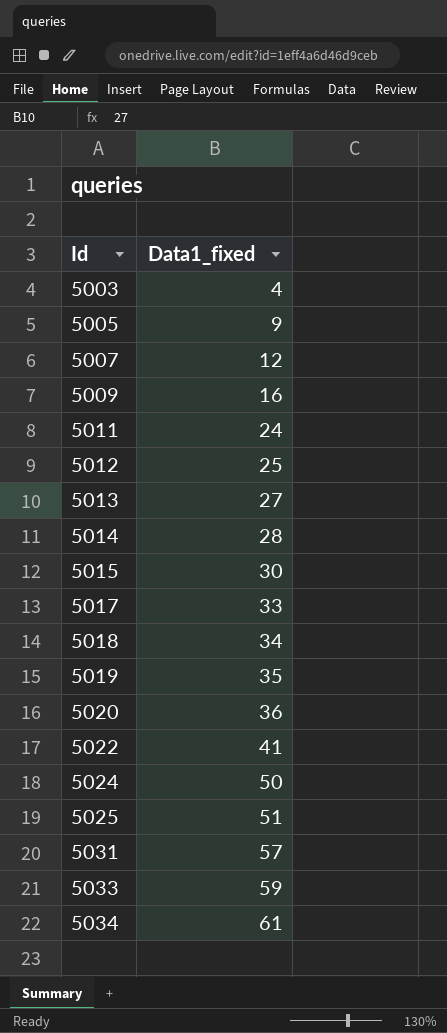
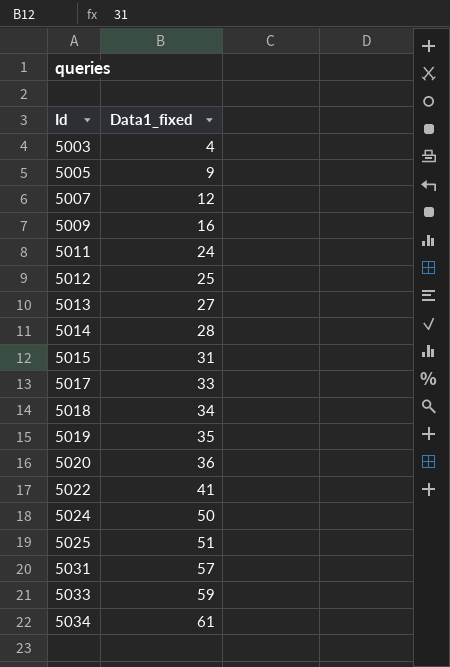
5015 | Data1_fixed: 30 -> 31

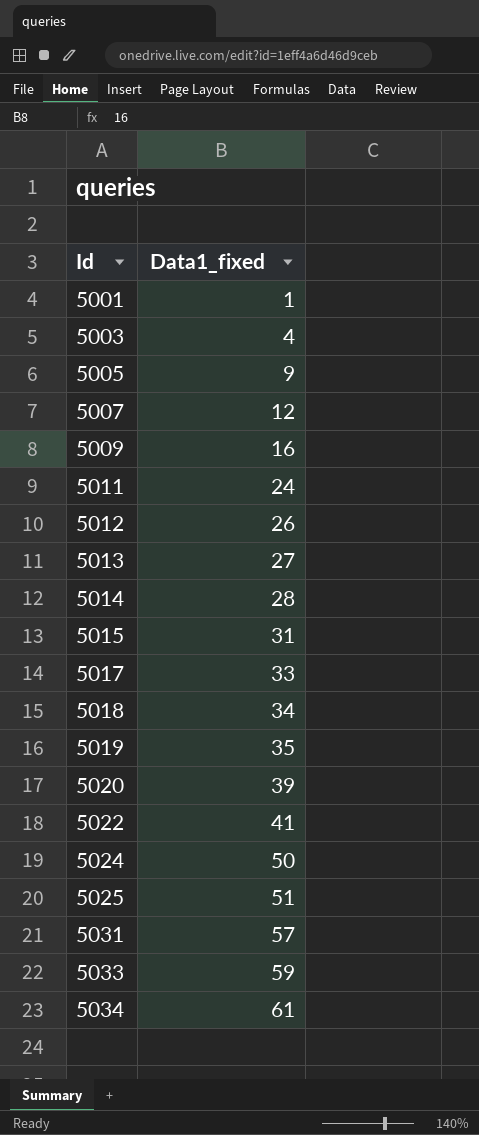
row 5001: none -> 1
5012 | Data1_fixed: 25 -> 26
5020 | Data1_fixed: 36 -> 39

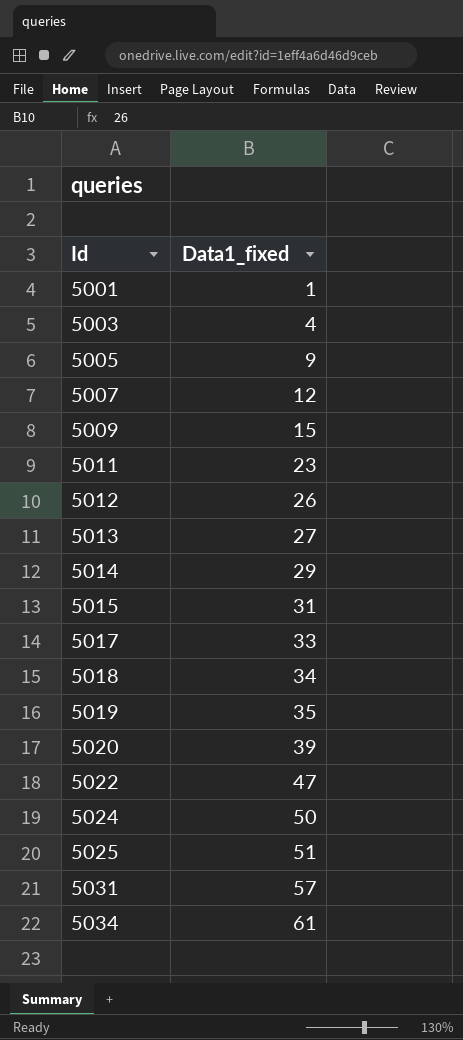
row 5033: 59 -> none
5009 | Data1_fixed: 16 -> 15
5011 | Data1_fixed: 24 -> 23
5014 | Data1_fixed: 28 -> 29
5022 | Data1_fixed: 41 -> 47

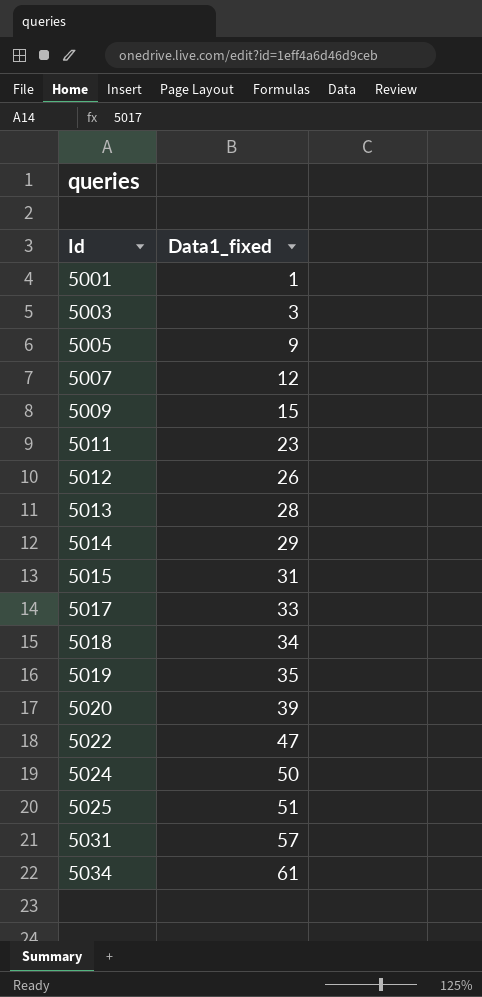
5003 | Data1_fixed: 4 -> 3
5013 | Data1_fixed: 27 -> 28

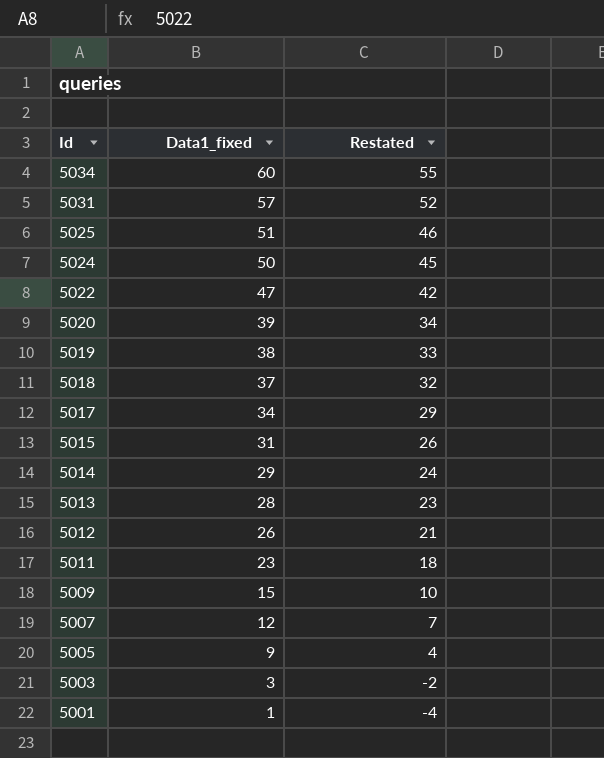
row order: Id ascending -> Id descending
column Restated | formula: none -> [Data1_fixed] - 5
5034 | Data1_fixed: 61 -> 60
5019 | Data1_fixed: 35 -> 38
5018 | Data1_fixed: 34 -> 37
5017 | Data1_fixed: 33 -> 34

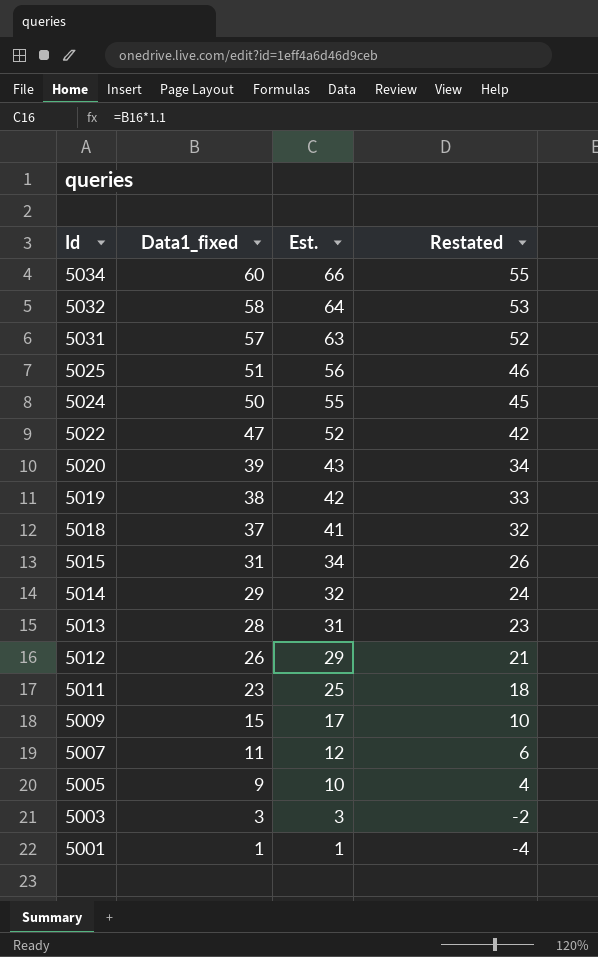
column Est. | formula: none -> [Data1_fixed] * 1.1
row 5017: 34 | 29 -> none
row 5032: none -> 58 | 64 | 53
5007 | Data1_fixed: 12 -> 11
5007 | Restated: 7 -> 6

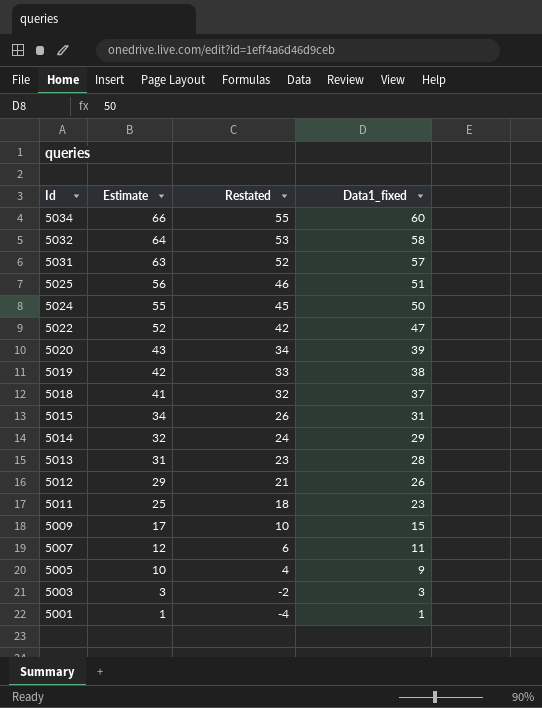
column name: Est. -> Estimate
column Data1_fixed | position: 2 -> 4

